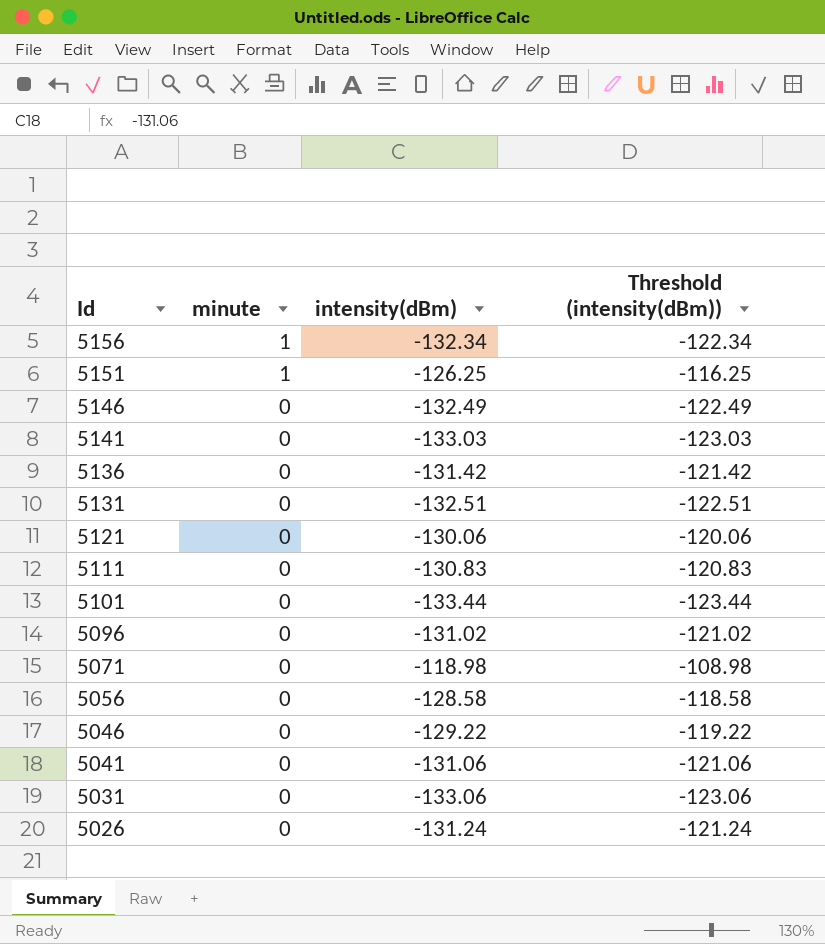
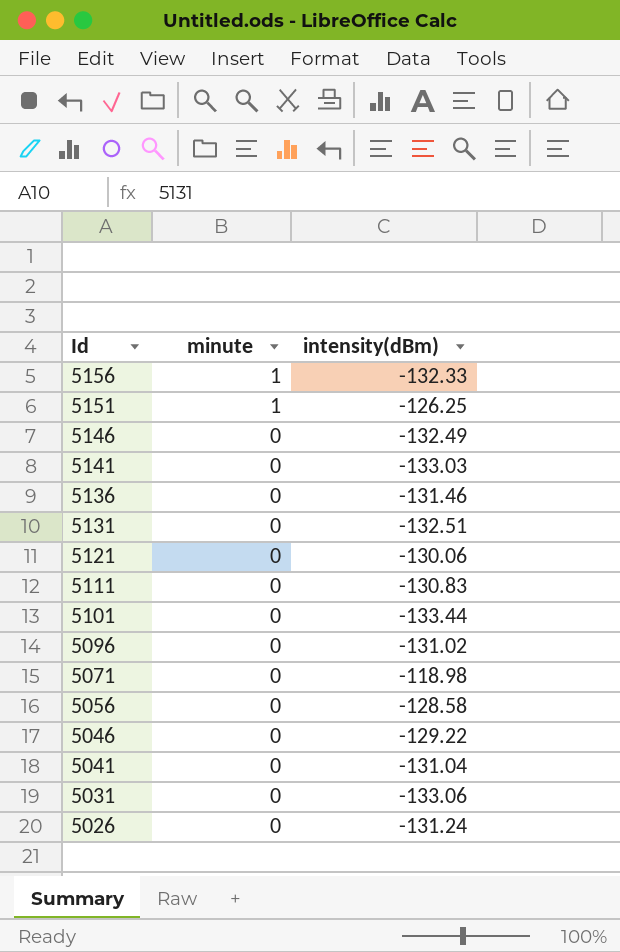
column Threshold (intensity(dBm)) | formula: [intensity(dBm)] + 10 -> none
5156 | intensity(dBm): -132.34 -> -132.33
5136 | intensity(dBm): -131.42 -> -131.46
5041 | intensity(dBm): -131.06 -> -131.04

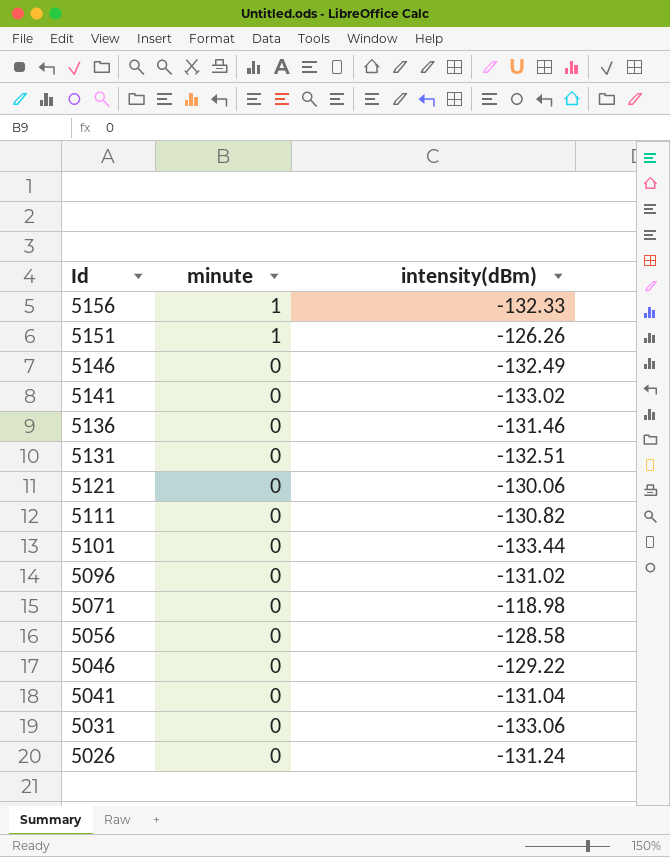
5151 | intensity(dBm): -126.25 -> -126.26
5141 | intensity(dBm): -133.03 -> -133.02
5111 | intensity(dBm): -130.83 -> -130.82

